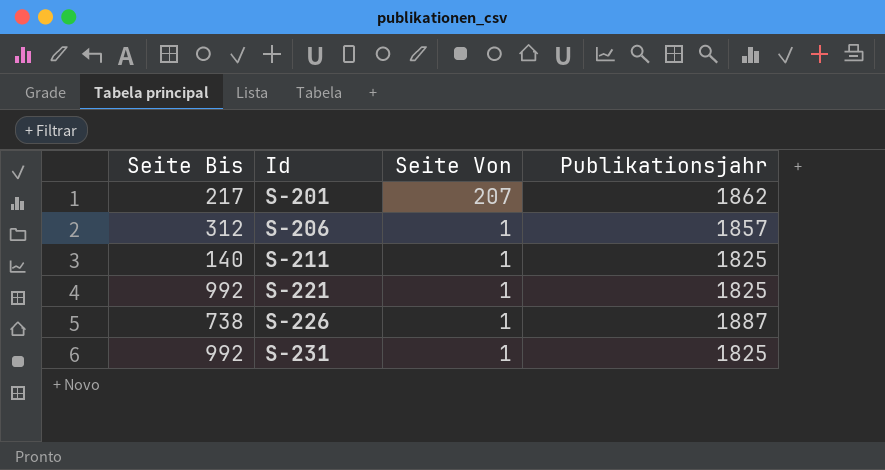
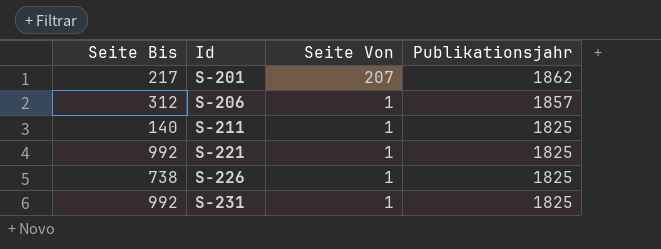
S-226 | Publikationsjahr: 1887 -> 1825

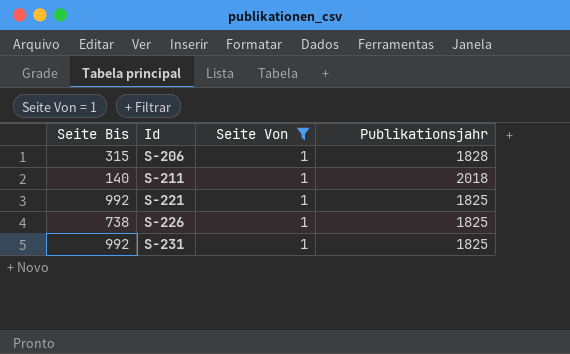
filter: none -> Seite Von = 1
S-206 | Seite Bis: 312 -> 315
S-206 | Publikationsjahr: 1857 -> 1828
S-211 | Publikationsjahr: 1825 -> 2018

